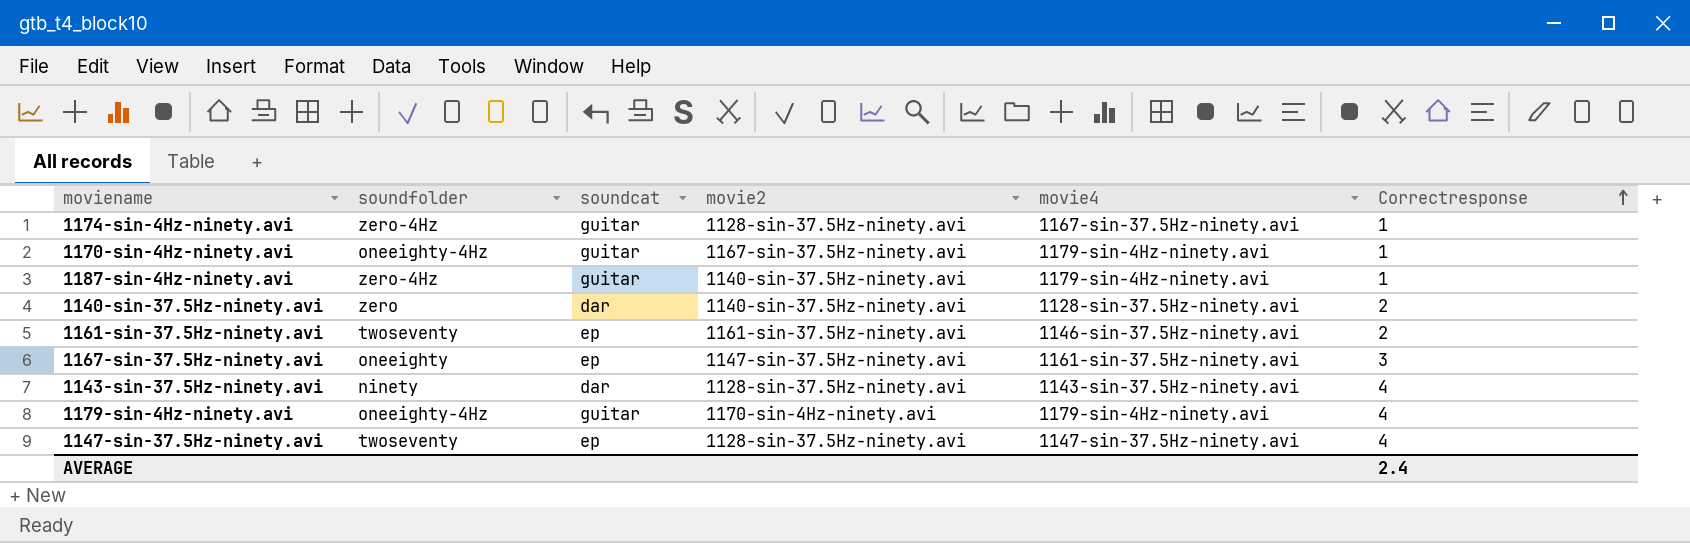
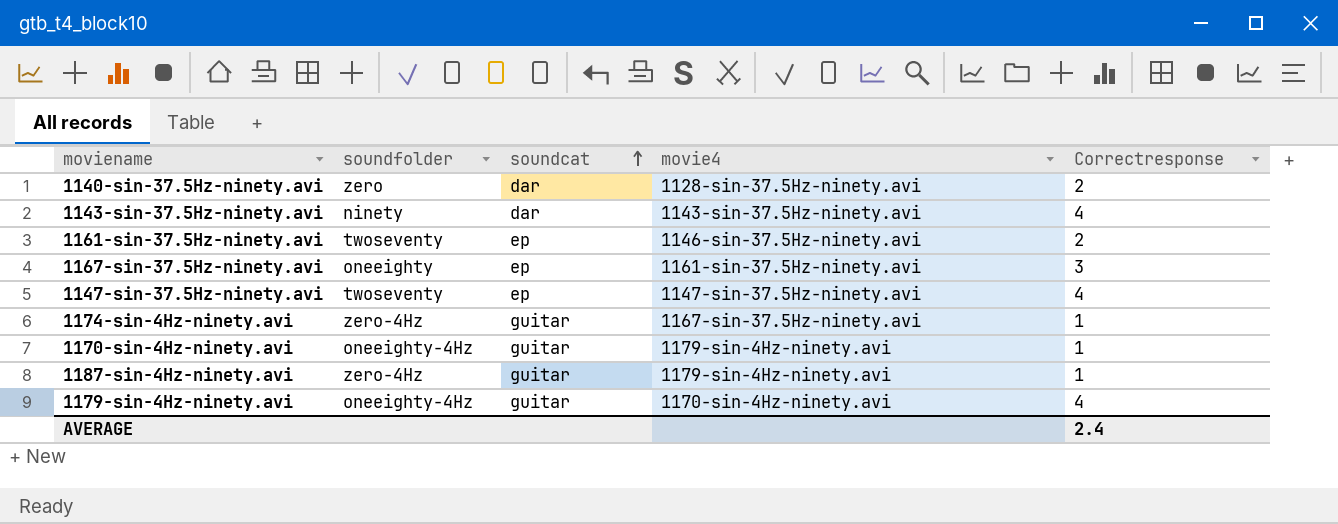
row order: Correctresponse ascending -> soundcat ascending
column movie2 | position: 4 -> none
1179-sin-4Hz-ninety.avi | movie4: 1179-sin-4Hz-ninety.avi -> 1170-sin-4Hz-ninety.avi

